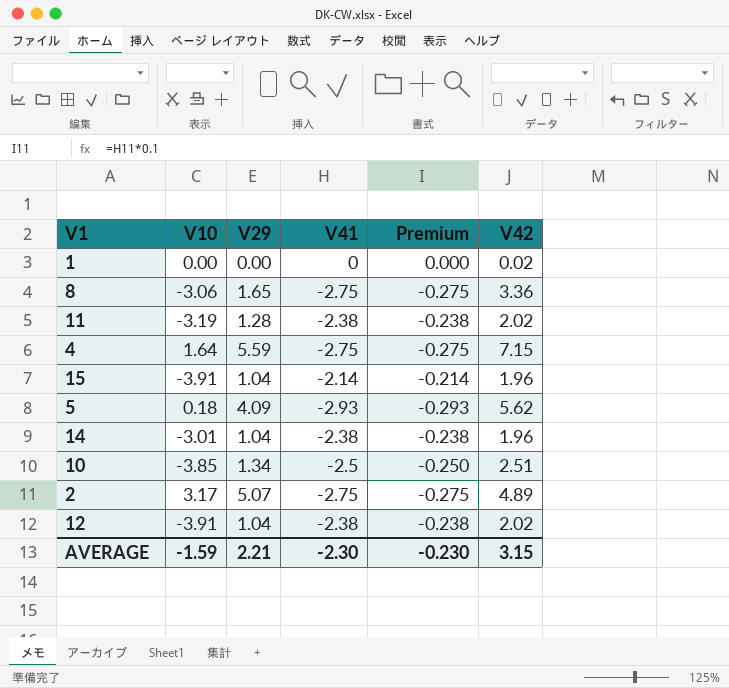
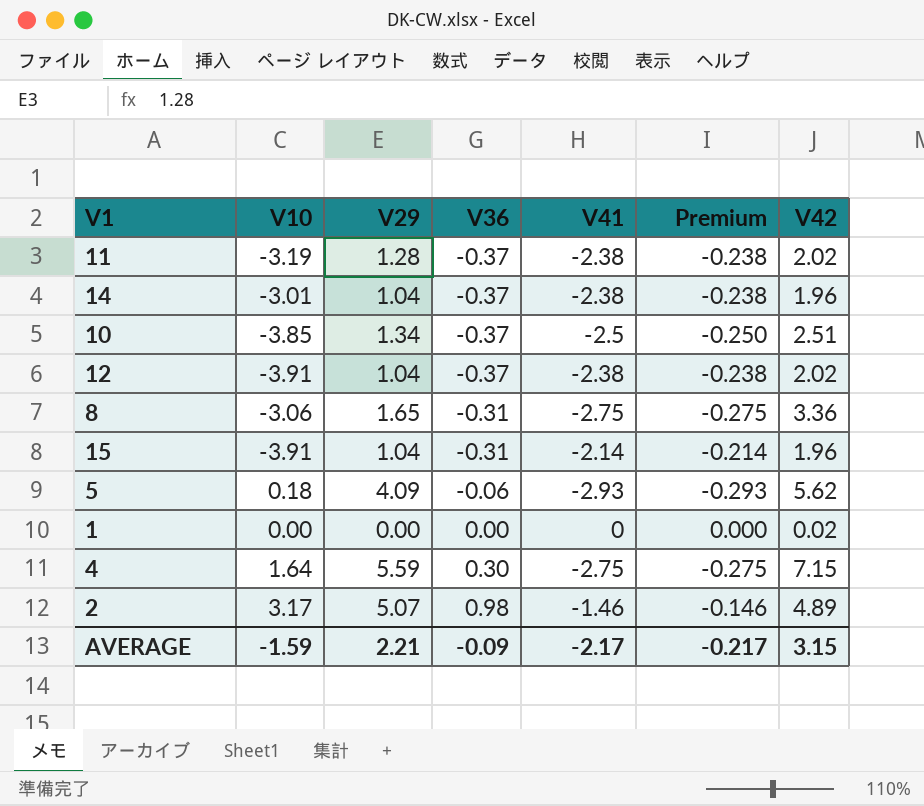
row order: none -> V36 ascending
column V36 | position: none -> 4
2 | V41: -2.75 -> -1.46
2 | Premium: -0.275 -> -0.146
AVERAGE | V41: -2.30 -> -2.17
AVERAGE | Premium: -0.230 -> -0.217

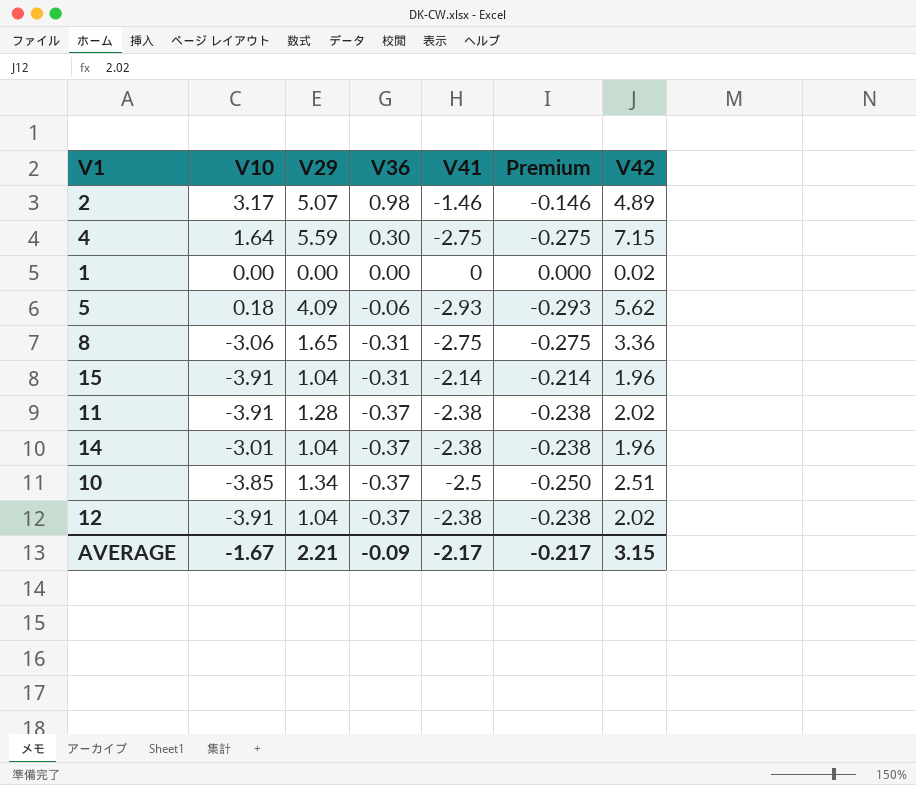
row order: V36 ascending -> V36 descending
11 | V10: -3.19 -> -3.91
AVERAGE | V10: -1.59 -> -1.67

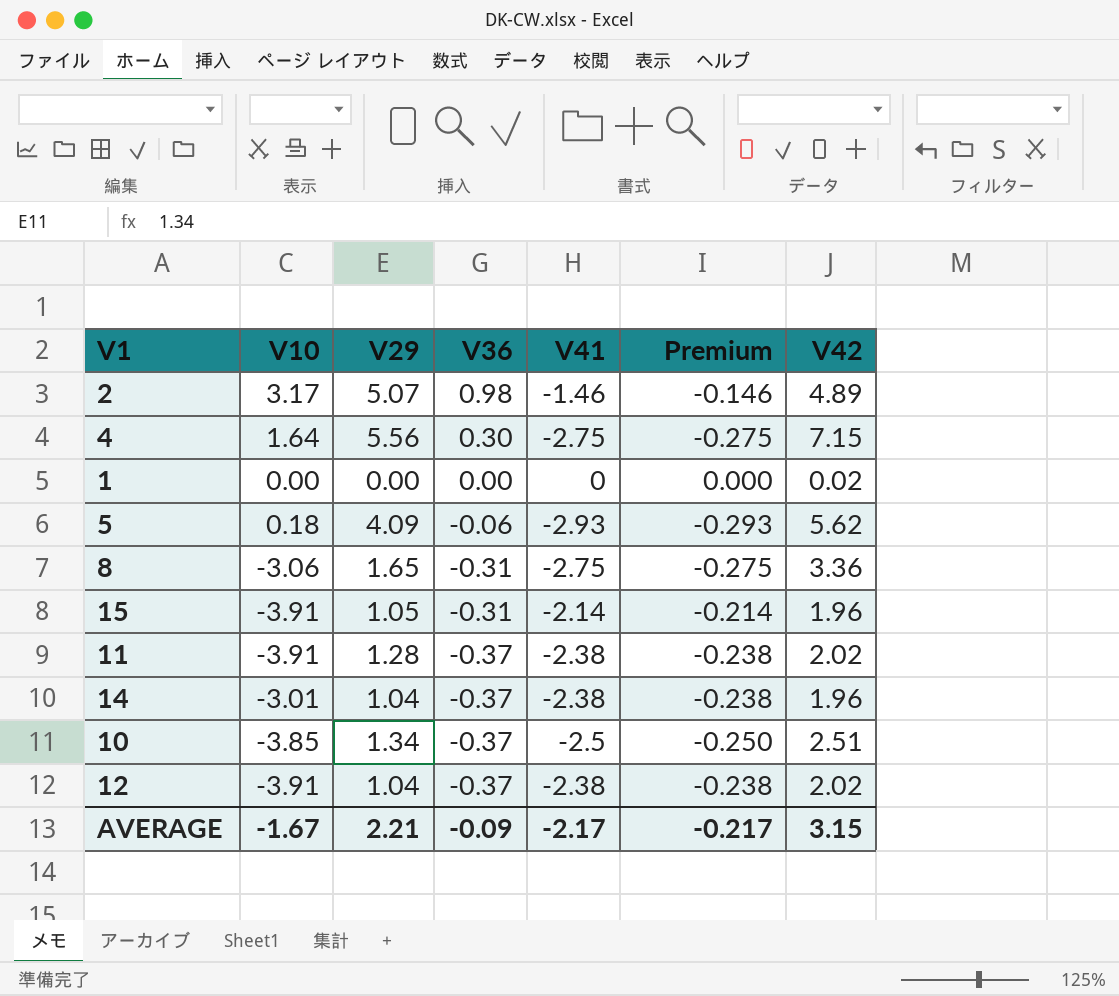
4 | V29: 5.59 -> 5.56
15 | V29: 1.04 -> 1.05

